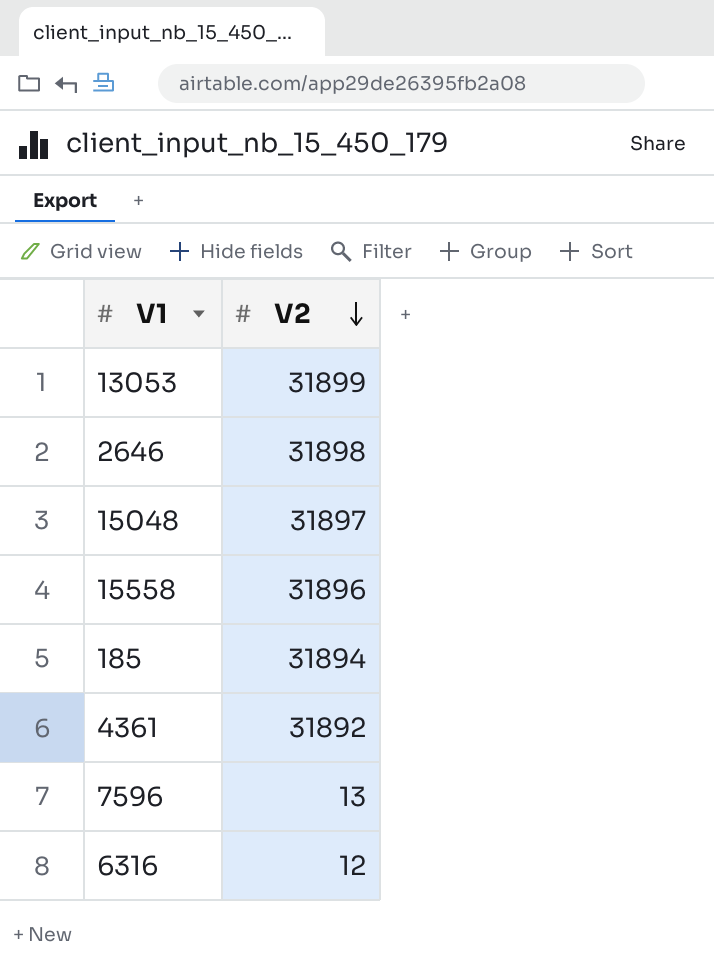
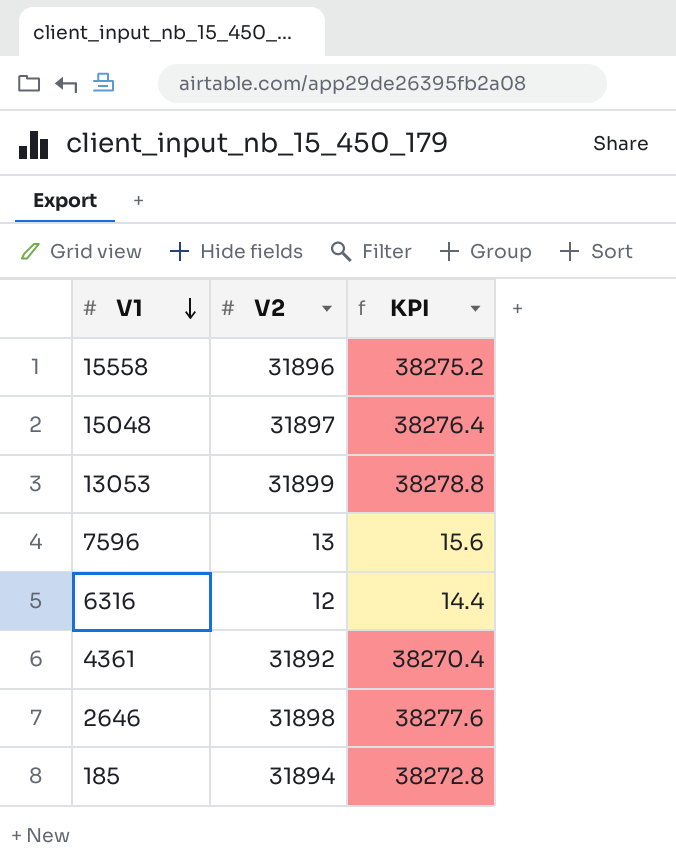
row order: V2 descending -> V1 descending
column KPI | formula: none -> [V2] * 1.2

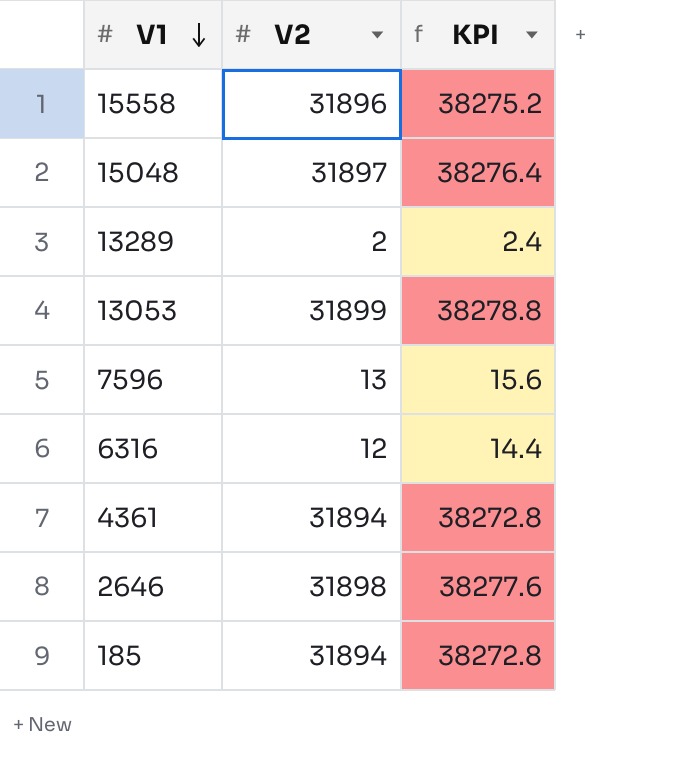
row 13289: none -> 2 | 2.4
4361 | V2: 31892 -> 31894
4361 | KPI: 38270.4 -> 38272.8

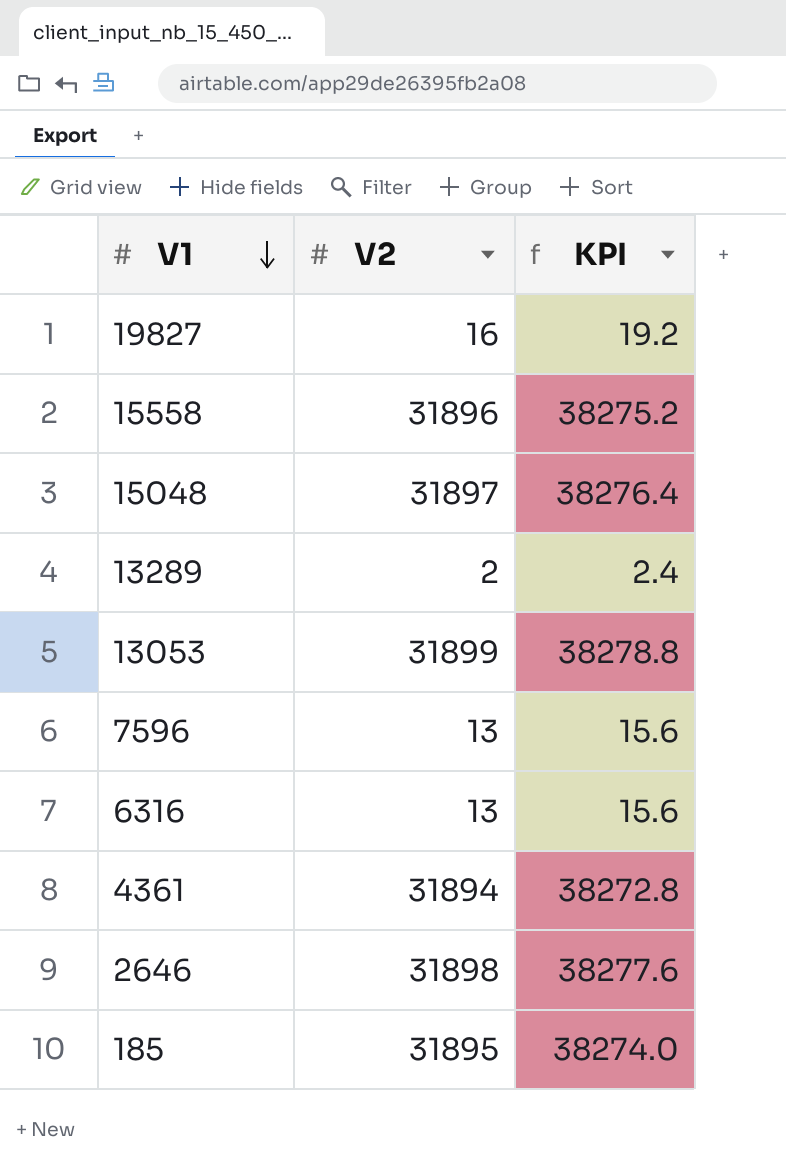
row 19827: none -> 16 | 19.2
6316 | V2: 12 -> 13
6316 | KPI: 14.4 -> 15.6
185 | V2: 31894 -> 31895
185 | KPI: 38272.8 -> 38274.0

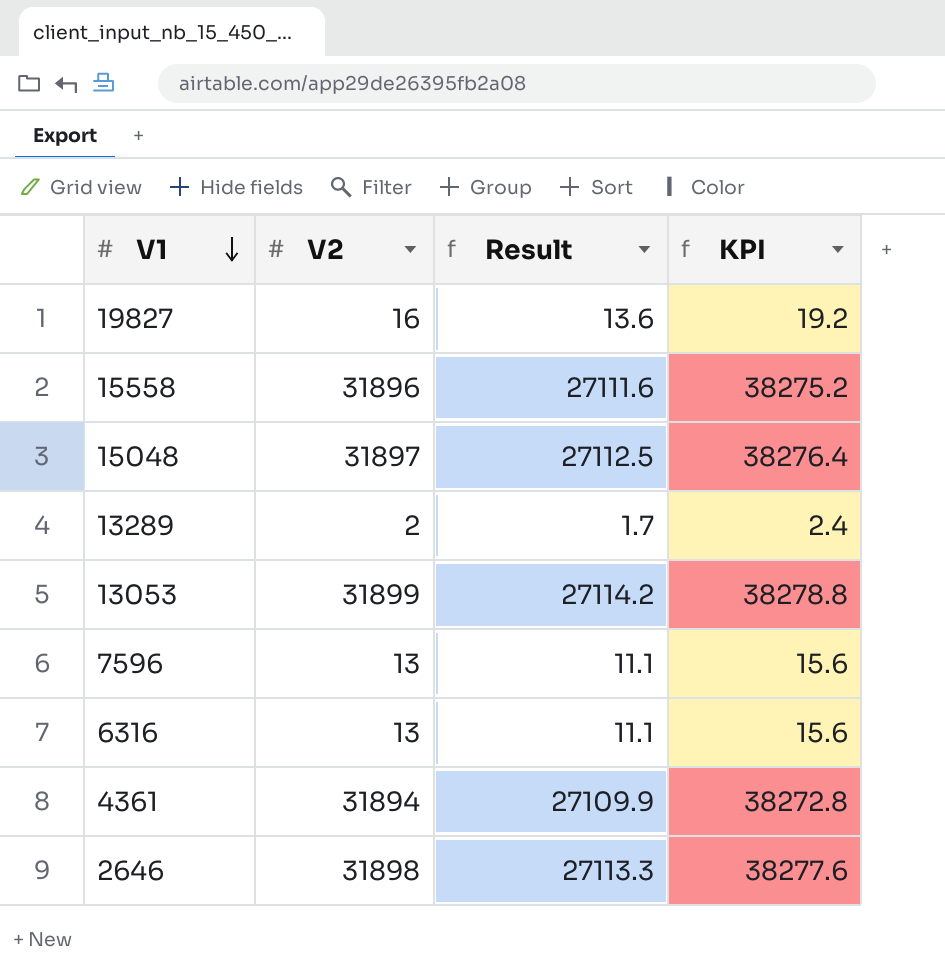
column Result | formula: none -> [V2] * 0.85
row 185: 31895 | 38274.0 -> none

